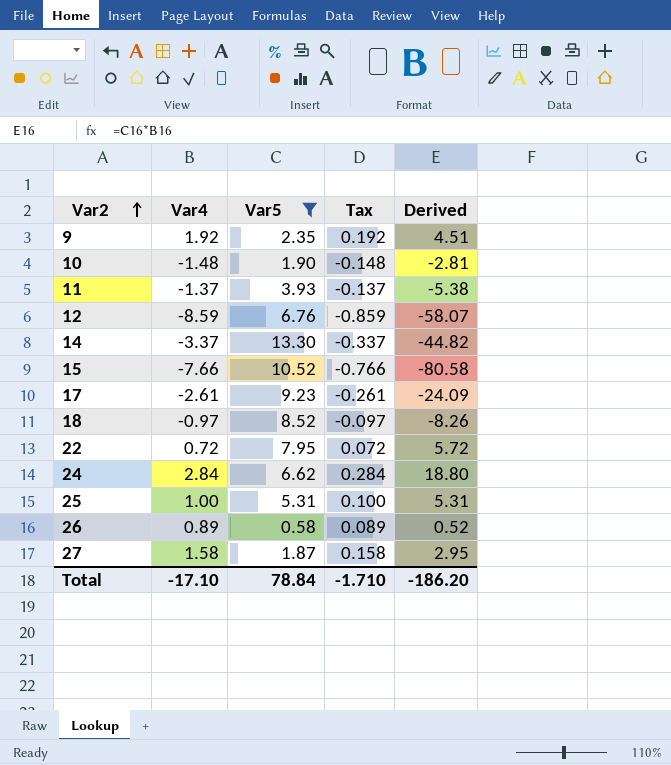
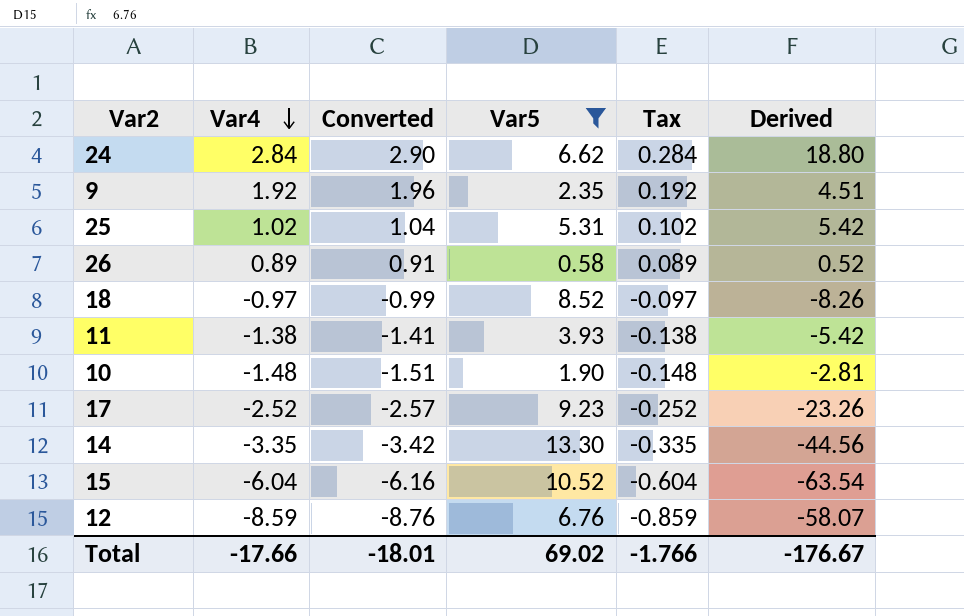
row order: Var2 ascending -> Var4 descending
column Converted | formula: none -> [Var4] * 1.02
row 22: 0.72 | 7.95 | 0.072 | 5.72 -> none
row 27: 1.58 | 1.87 | 0.158 | 2.95 -> none
25 | Var4: 1.00 -> 1.02
25 | Tax: 0.100 -> 0.102
25 | Derived: 5.31 -> 5.42
11 | Var4: -1.37 -> -1.38
11 | Tax: -0.137 -> -0.138
11 | Derived: -5.38 -> -5.42
17 | Var4: -2.61 -> -2.52
17 | Tax: -0.261 -> -0.252
17 | Derived: -24.09 -> -23.26
14 | Var4: -3.37 -> -3.35
14 | Tax: -0.337 -> -0.335
14 | Derived: -44.82 -> -44.56
15 | Var4: -7.66 -> -6.04
15 | Tax: -0.766 -> -0.604
15 | Derived: -80.58 -> -63.54
Total | Var4: -17.10 -> -17.66
Total | Var5: 78.84 -> 69.02
Total | Tax: -1.710 -> -1.766
Total | Derived: -186.20 -> -176.67

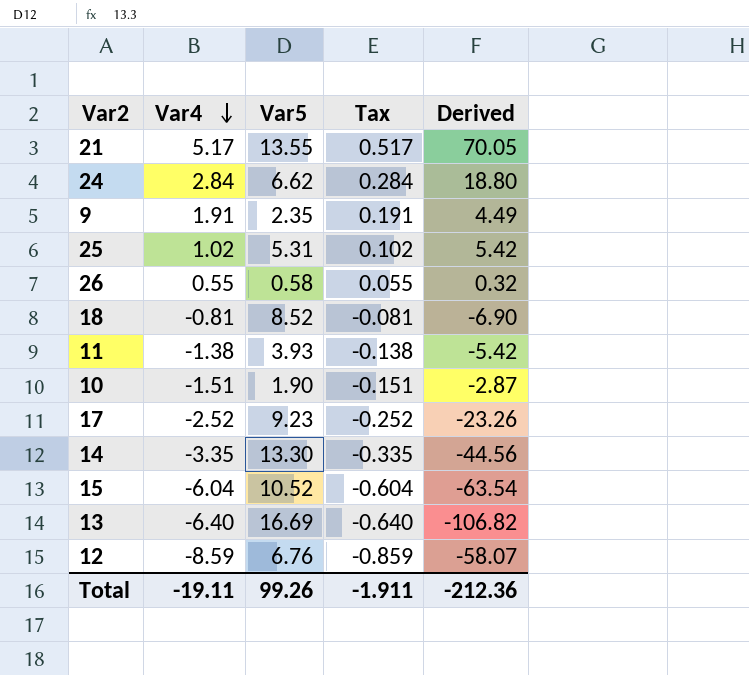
filter: Var5 <= 13.30 -> none
column Converted | formula: [Var4] * 1.02 -> none
9 | Var4: 1.92 -> 1.91
9 | Tax: 0.192 -> 0.191
9 | Derived: 4.51 -> 4.49
26 | Var4: 0.89 -> 0.55
26 | Tax: 0.089 -> 0.055
26 | Derived: 0.52 -> 0.32
18 | Var4: -0.97 -> -0.81
18 | Tax: -0.097 -> -0.081
18 | Derived: -8.26 -> -6.90
10 | Var4: -1.48 -> -1.51
10 | Tax: -0.148 -> -0.151
10 | Derived: -2.81 -> -2.87
Total | Var4: -17.66 -> -19.11
Total | Var5: 69.02 -> 99.26
Total | Tax: -1.766 -> -1.911
Total | Derived: -176.67 -> -212.36

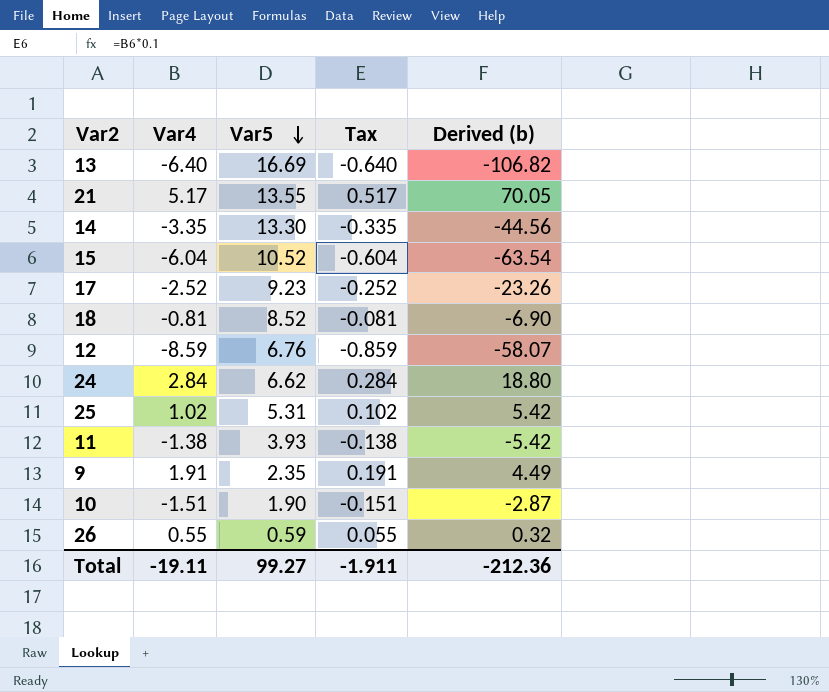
row order: Var4 descending -> Var5 descending
column name: Derived -> Derived (b)
26 | Var5: 0.58 -> 0.59
Total | Var5: 99.26 -> 99.27

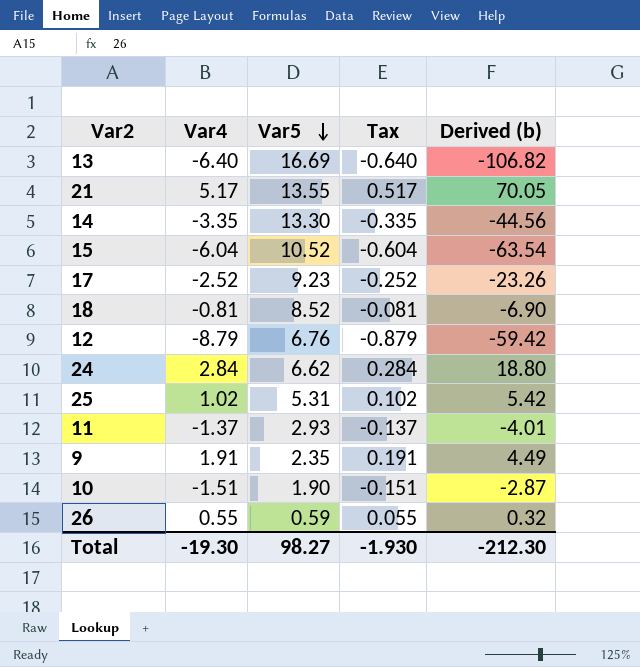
12 | Var4: -8.59 -> -8.79
12 | Tax: -0.859 -> -0.879
12 | Derived (b): -58.07 -> -59.42
11 | Var4: -1.38 -> -1.37
11 | Var5: 3.93 -> 2.93
11 | Tax: -0.138 -> -0.137
11 | Derived (b): -5.42 -> -4.01
Total | Var4: -19.11 -> -19.30
Total | Var5: 99.27 -> 98.27
Total | Tax: -1.911 -> -1.930
Total | Derived (b): -212.36 -> -212.30

